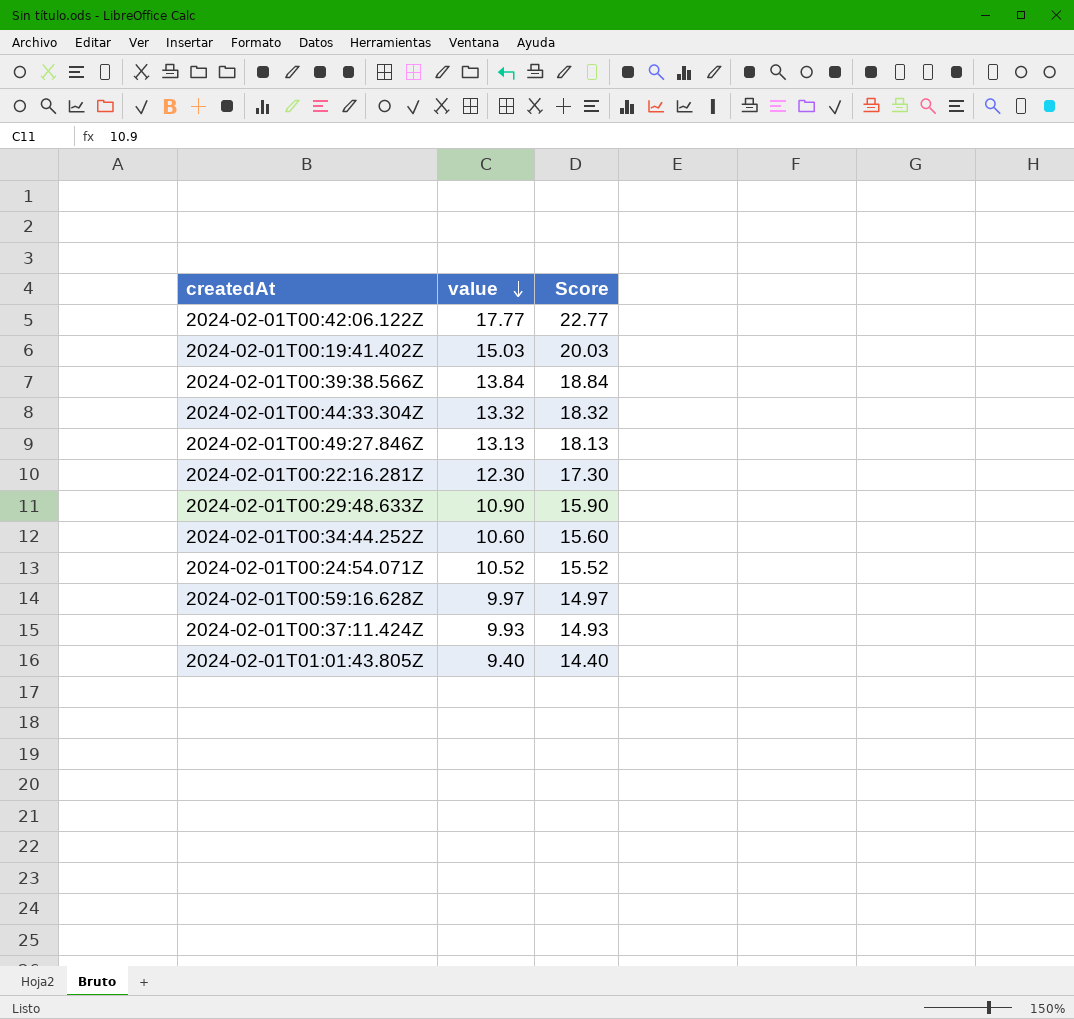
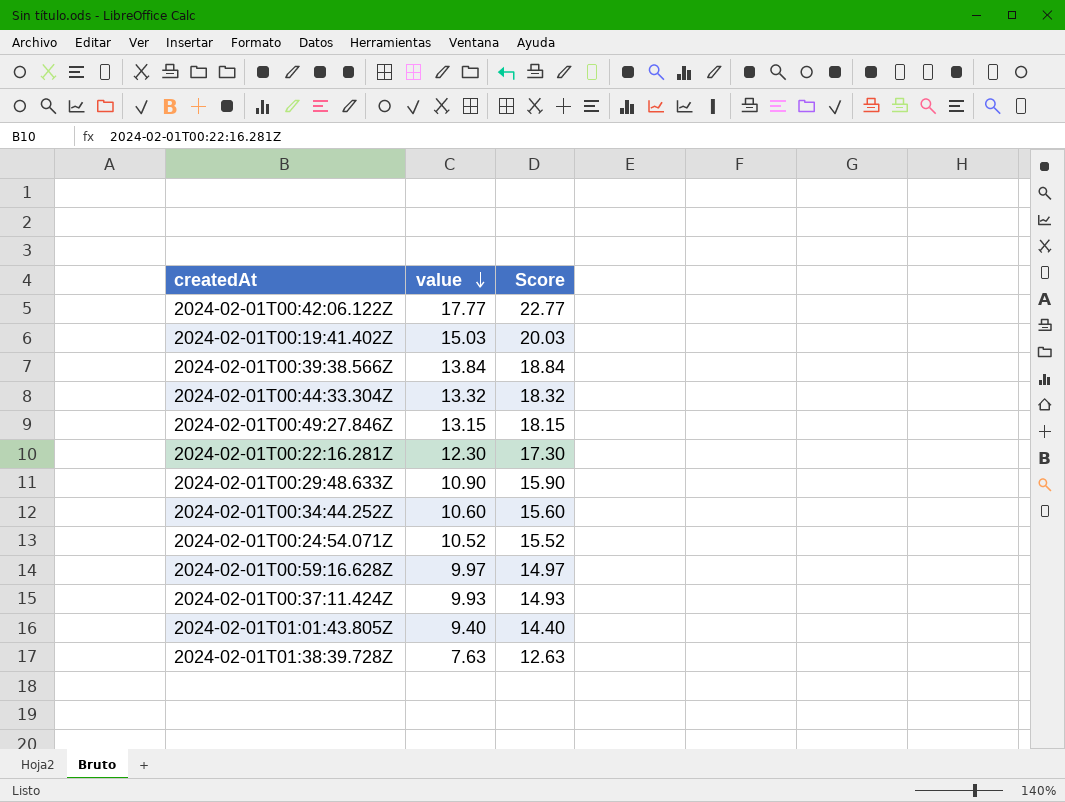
2024-02-01T00:49:27.846Z | value: 13.13 -> 13.15
2024-02-01T00:49:27.846Z | Score: 18.13 -> 18.15
row 2024-02-01T01:38:39.728Z: none -> 7.63 | 12.63

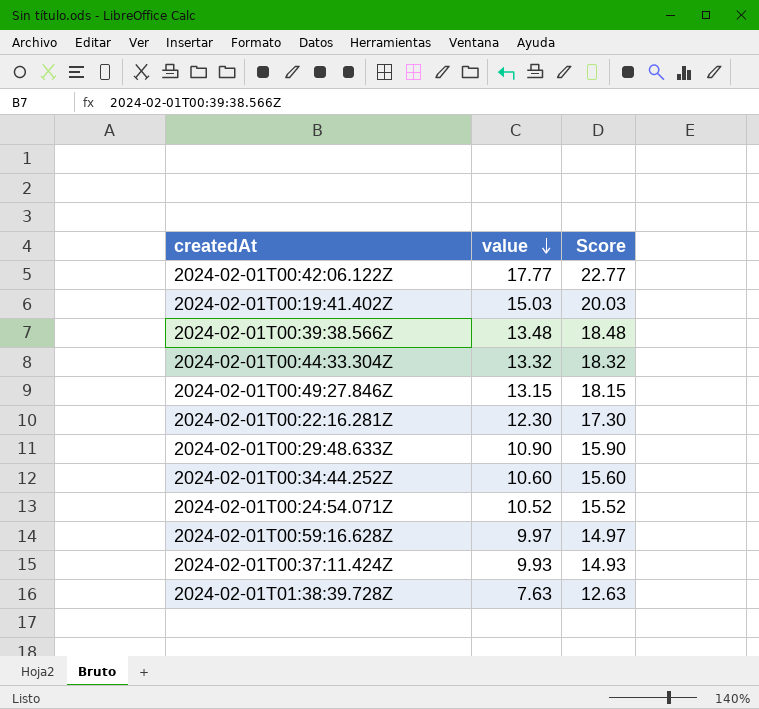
row 2024-02-01T01:01:43.805Z: 9.40 | 14.40 -> none
2024-02-01T00:39:38.566Z | value: 13.84 -> 13.48
2024-02-01T00:39:38.566Z | Score: 18.84 -> 18.48

